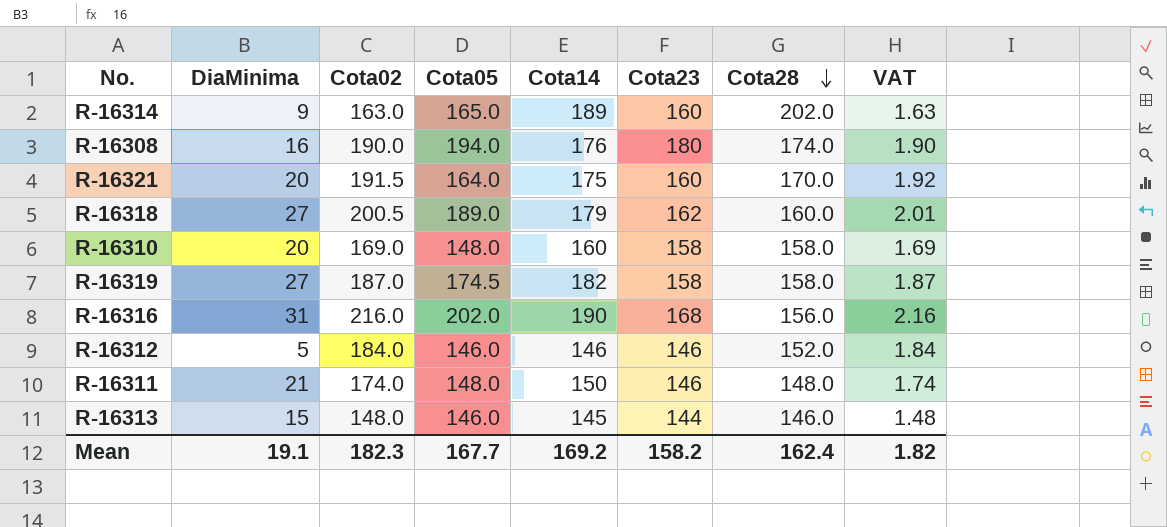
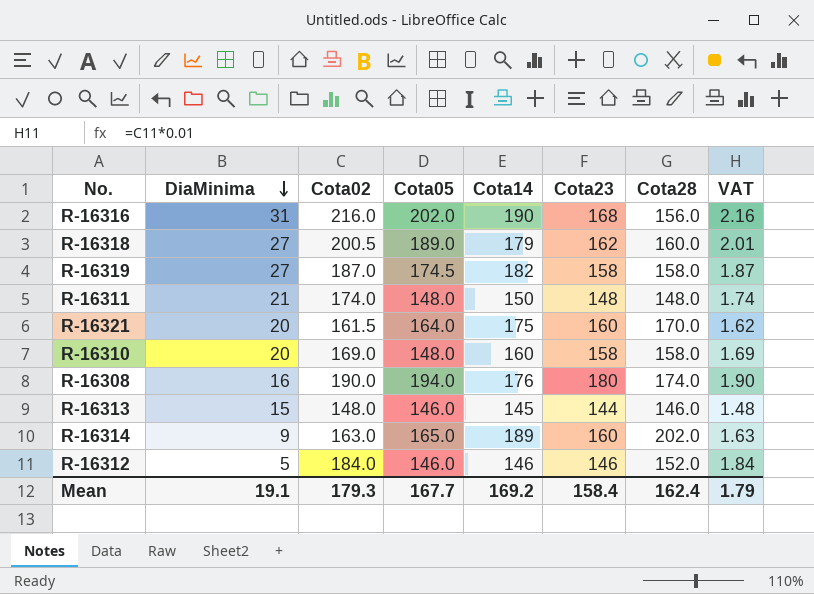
row order: Cota28 descending -> DiaMinima descending
R-16311 | Cota23: 146 -> 148
R-16321 | Cota02: 191.5 -> 161.5
R-16321 | VAT: 1.92 -> 1.62
Mean | Cota02: 182.3 -> 179.3
Mean | Cota23: 158.2 -> 158.4
Mean | VAT: 1.82 -> 1.79

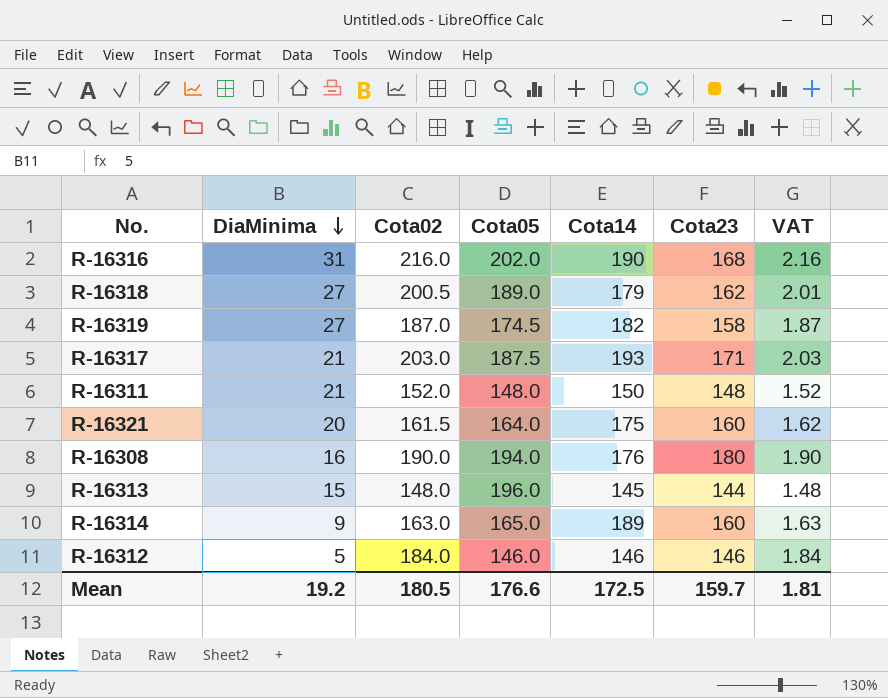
column Cota28 | position: 7 -> none
row R-16310: 20 | 169.0 | 148.0 | 160 | 158 | 158.0 | 1.69 -> none
row R-16317: none -> 21 | 203.0 | 187.5 | 193 | 171 | 2.03
R-16311 | Cota02: 174.0 -> 152.0
R-16311 | VAT: 1.74 -> 1.52
R-16313 | Cota05: 146.0 -> 196.0
Mean | DiaMinima: 19.1 -> 19.2
Mean | Cota02: 179.3 -> 180.5
Mean | Cota05: 167.7 -> 176.6
Mean | Cota14: 169.2 -> 172.5
Mean | Cota23: 158.4 -> 159.7
Mean | VAT: 1.79 -> 1.81

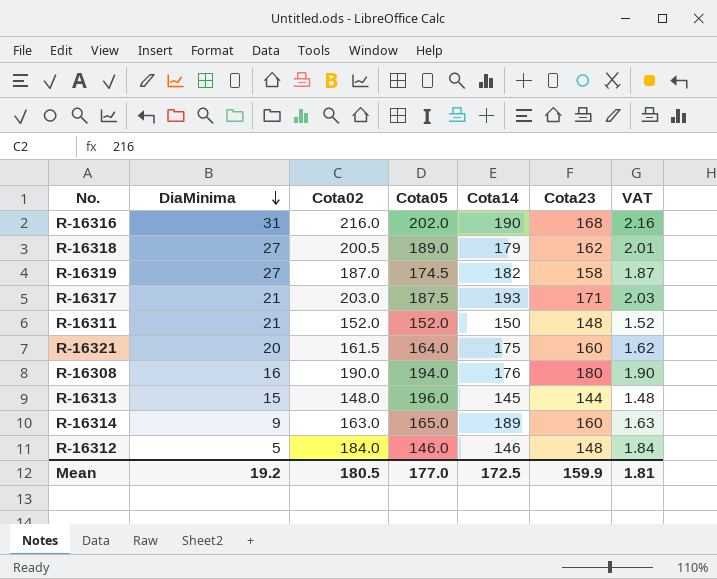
R-16311 | Cota05: 148.0 -> 152.0
R-16312 | Cota23: 146 -> 148
Mean | Cota05: 176.6 -> 177.0
Mean | Cota23: 159.7 -> 159.9

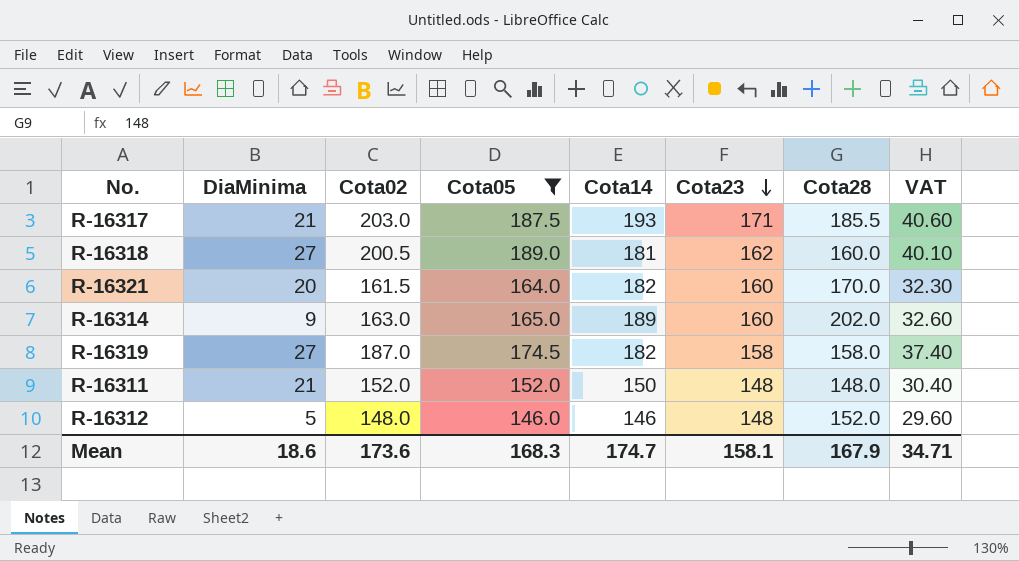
filter: none -> Cota05 <= 189.0
row order: DiaMinima descending -> Cota23 descending
column Cota28 | position: none -> 7
column VAT | formula: [Cota02] * 0.01 -> [Cota02] * 0.2
R-16318 | Cota14: 179 -> 181
R-16321 | Cota14: 175 -> 182
R-16312 | Cota02: 184.0 -> 148.0
Mean | DiaMinima: 19.2 -> 18.6
Mean | Cota02: 180.5 -> 173.6
Mean | Cota05: 177.0 -> 168.3
Mean | Cota14: 172.5 -> 174.7
Mean | Cota23: 159.9 -> 158.1
Mean | VAT: 1.81 -> 34.71

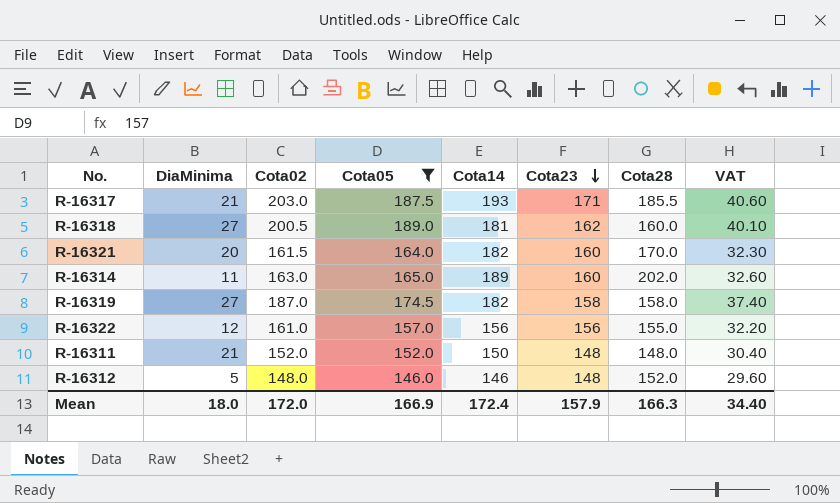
R-16314 | DiaMinima: 9 -> 11
row R-16322: none -> 12 | 161.0 | 157.0 | 156 | 156 | 155.0 | 32.20
Mean | DiaMinima: 18.6 -> 18.0
Mean | Cota02: 173.6 -> 172.0
Mean | Cota05: 168.3 -> 166.9
Mean | Cota14: 174.7 -> 172.4
Mean | Cota23: 158.1 -> 157.9
Mean | Cota28: 167.9 -> 166.3
Mean | VAT: 34.71 -> 34.40

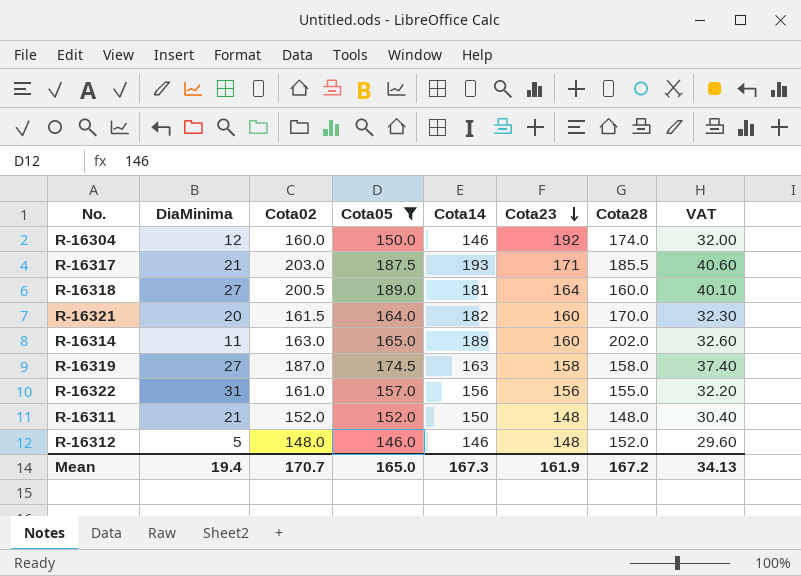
row R-16304: none -> 12 | 160.0 | 150.0 | 146 | 192 | 174.0 | 32.00
R-16318 | Cota23: 162 -> 164
R-16319 | Cota14: 182 -> 163
R-16322 | DiaMinima: 12 -> 31
Mean | DiaMinima: 18.0 -> 19.4
Mean | Cota02: 172.0 -> 170.7
Mean | Cota05: 166.9 -> 165.0
Mean | Cota14: 172.4 -> 167.3
Mean | Cota23: 157.9 -> 161.9
Mean | Cota28: 166.3 -> 167.2
Mean | VAT: 34.40 -> 34.13

